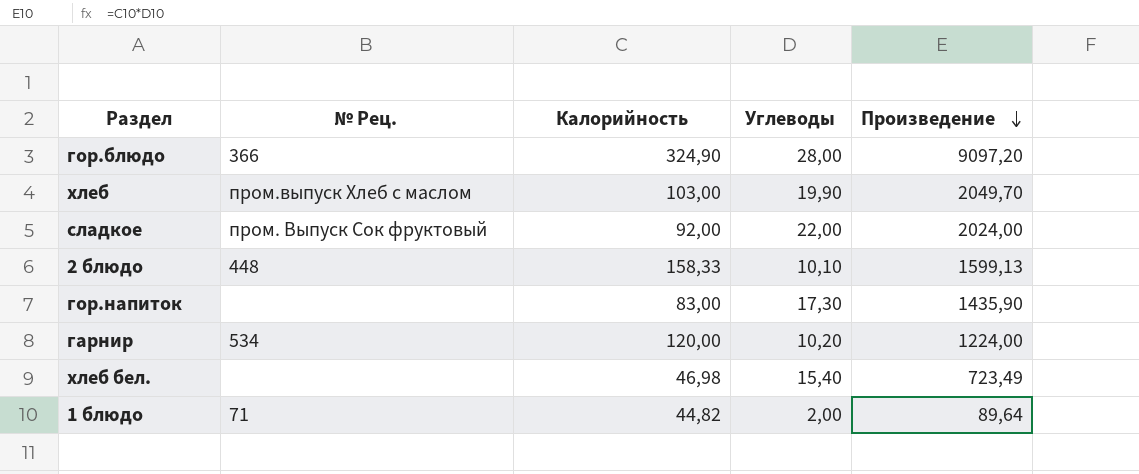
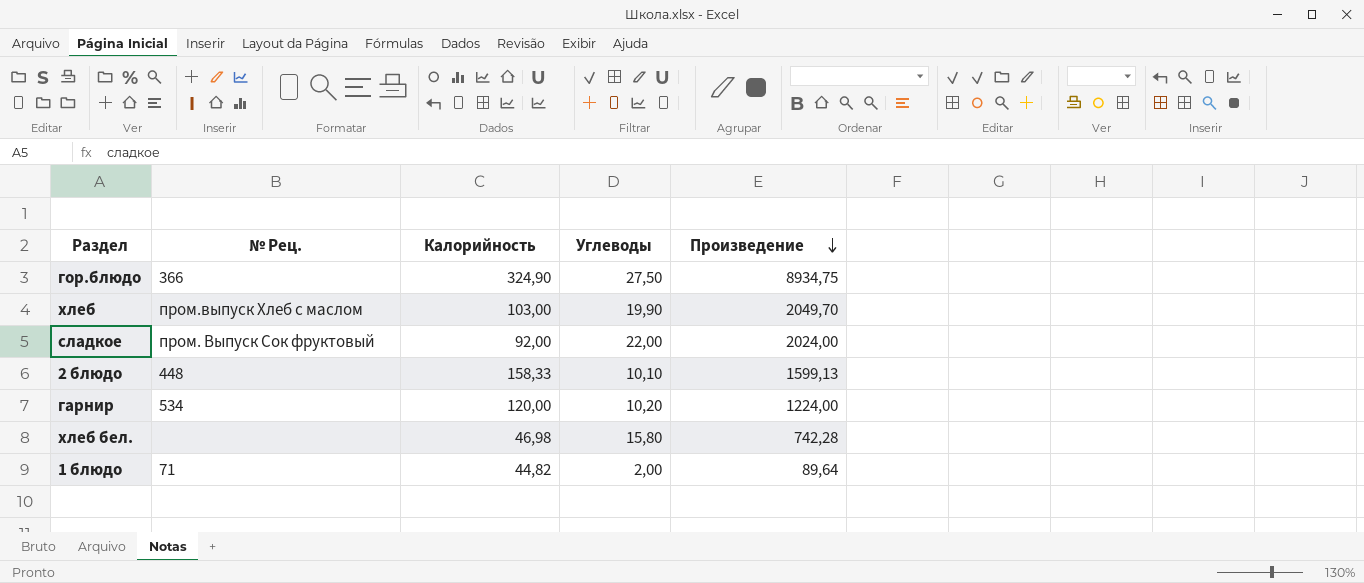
row гор.напиток: none | 83,00 | 17,30 | 1435,90 -> none
гор.блюдо | Углеводы: 28,00 -> 27,50
гор.блюдо | Произведение: 9097,20 -> 8934,75
хлеб бел. | Углеводы: 15,40 -> 15,80
хлеб бел. | Произведение: 723,49 -> 742,28

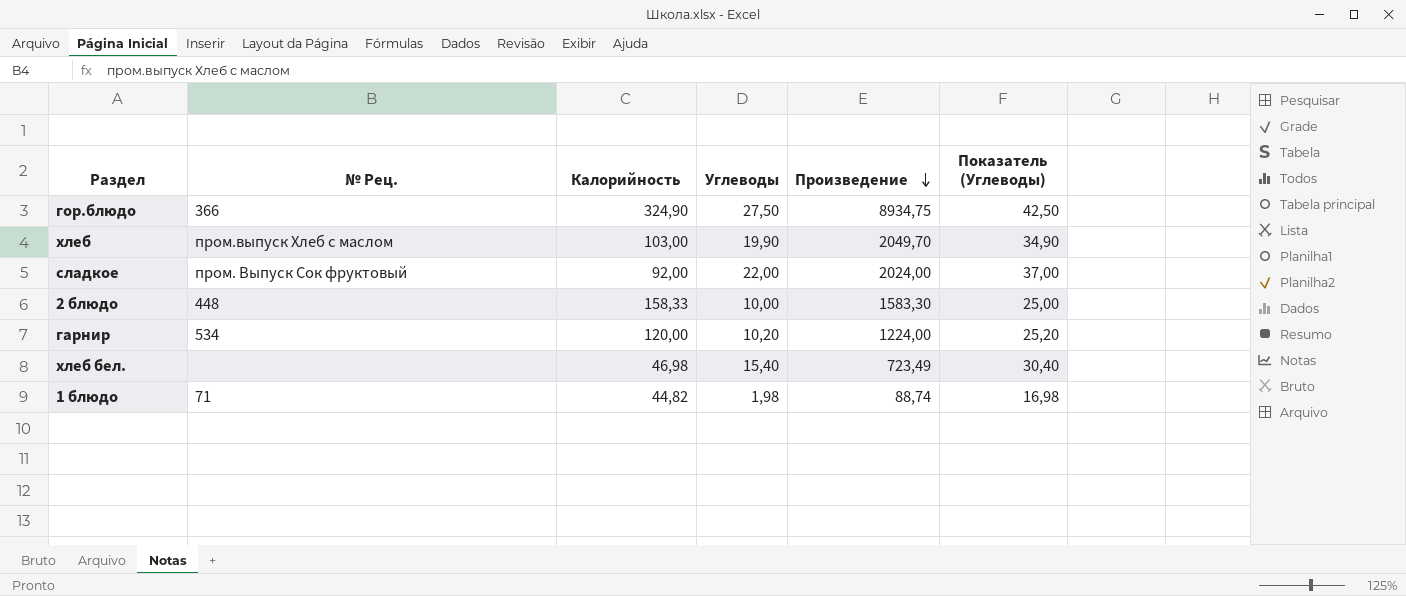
column Показатель (Углеводы) | formula: none -> [Углеводы] + 15
2 блюдо | Углеводы: 10,10 -> 10,00
2 блюдо | Произведение: 1599,13 -> 1583,30
хлеб бел. | Углеводы: 15,80 -> 15,40
хлеб бел. | Произведение: 742,28 -> 723,49
1 блюдо | Углеводы: 2,00 -> 1,98
1 блюдо | Произведение: 89,64 -> 88,74

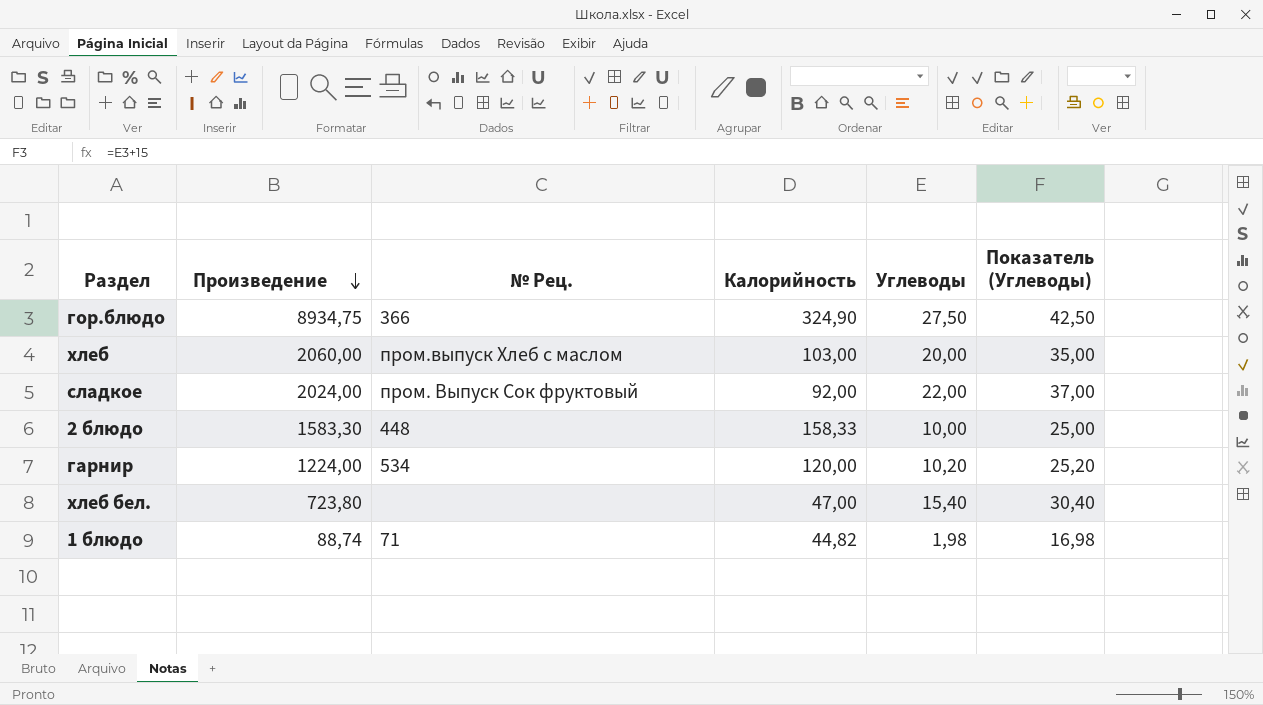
column Произведение | position: 5 -> 2
хлеб | Произведение: 2049,70 -> 2060,00
хлеб | Углеводы: 19,90 -> 20,00
хлеб | Показатель (Углеводы): 34,90 -> 35,00
хлеб бел. | Произведение: 723,49 -> 723,80
хлеб бел. | Калорийность: 46,98 -> 47,00

